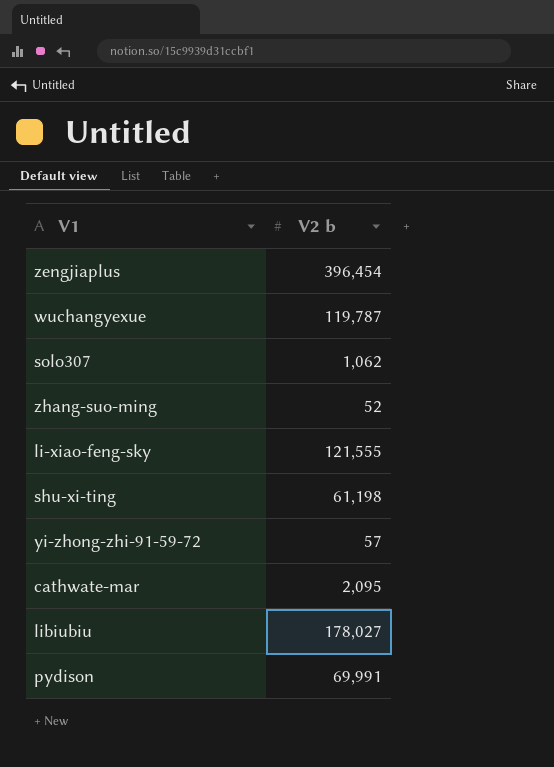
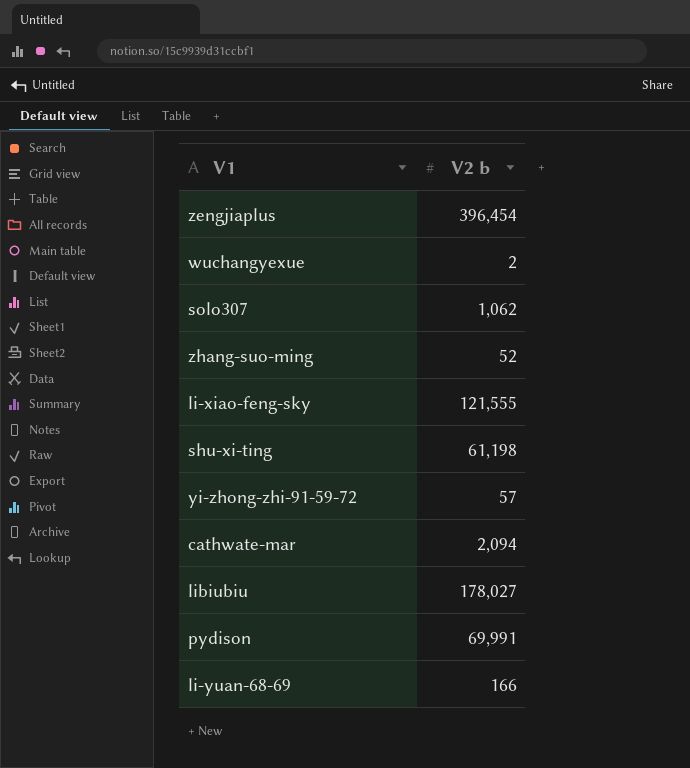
wuchangyexue | V2 b: 119,787 -> 2
cathwate-mar | V2 b: 2,095 -> 2,094
row li-yuan-68-69: none -> 166

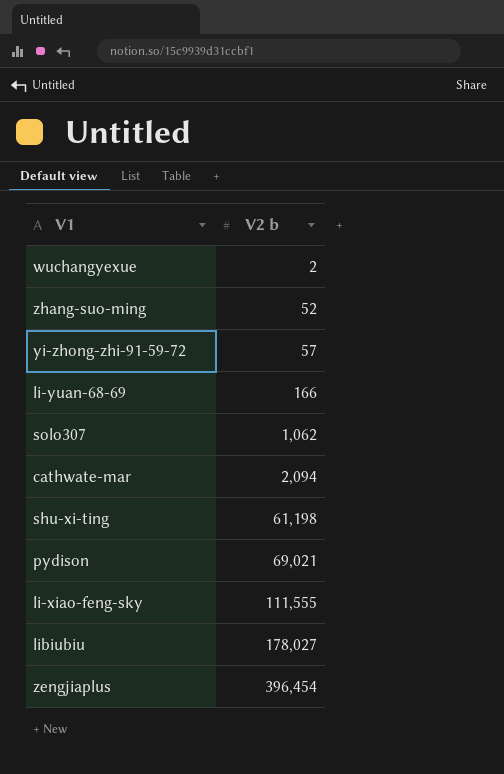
row order: none -> V2 b ascending
pydison | V2 b: 69,991 -> 69,021
li-xiao-feng-sky | V2 b: 121,555 -> 111,555

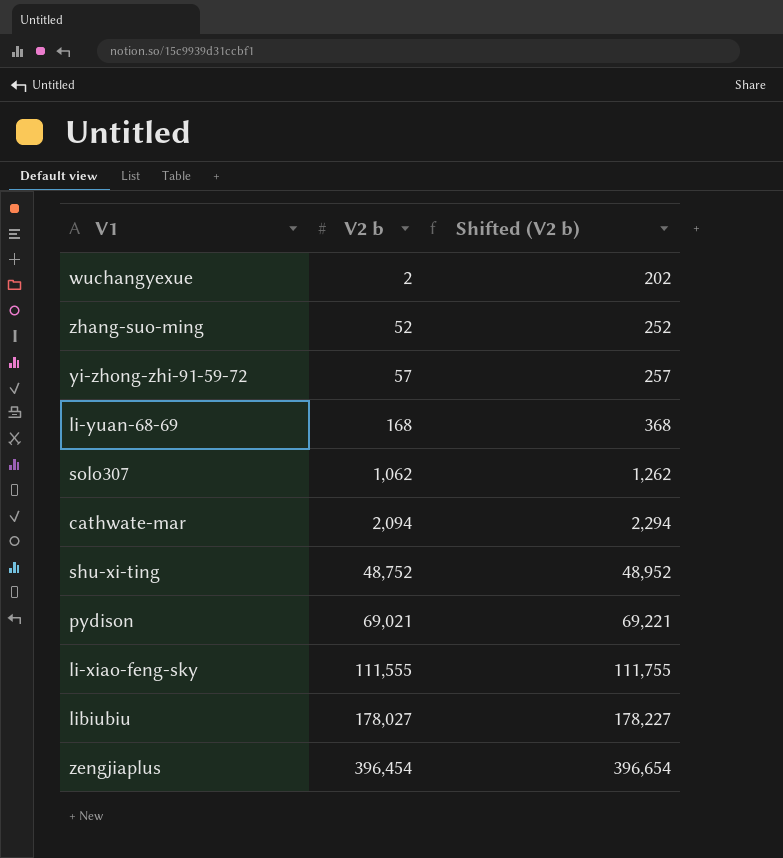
column Shifted (V2 b) | formula: none -> [V2 b] + 200
li-yuan-68-69 | V2 b: 166 -> 168
shu-xi-ting | V2 b: 61,198 -> 48,752

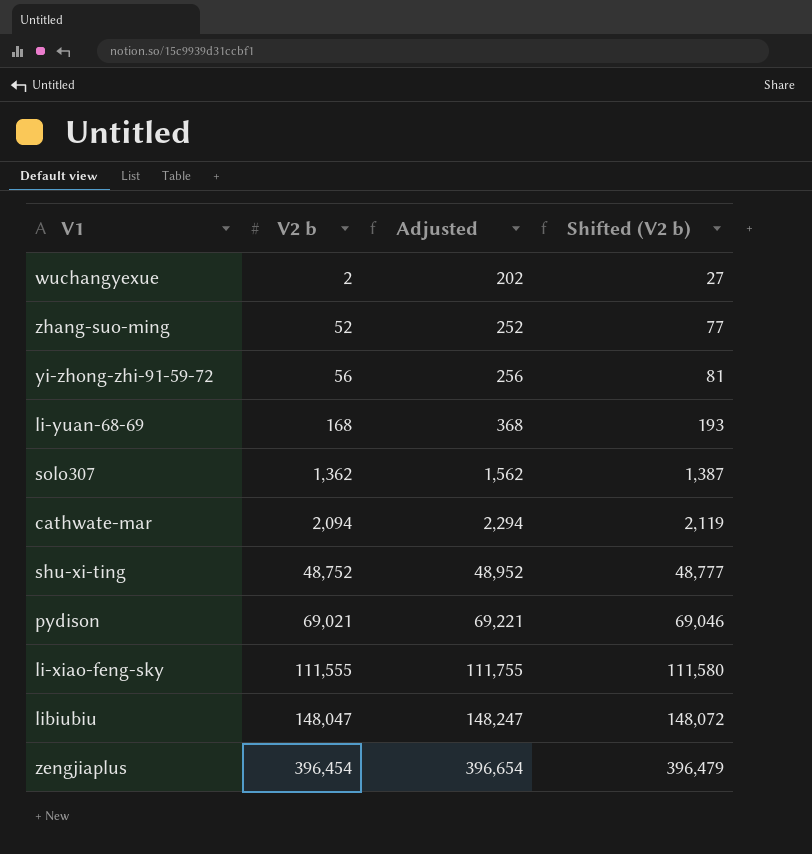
column Adjusted | formula: none -> [V2 b] + 200
column Shifted (V2 b) | formula: [V2 b] + 200 -> [V2 b] + 25
yi-zhong-zhi-91-59-72 | V2 b: 57 -> 56
solo307 | V2 b: 1,062 -> 1,362
libiubiu | V2 b: 178,027 -> 148,047

